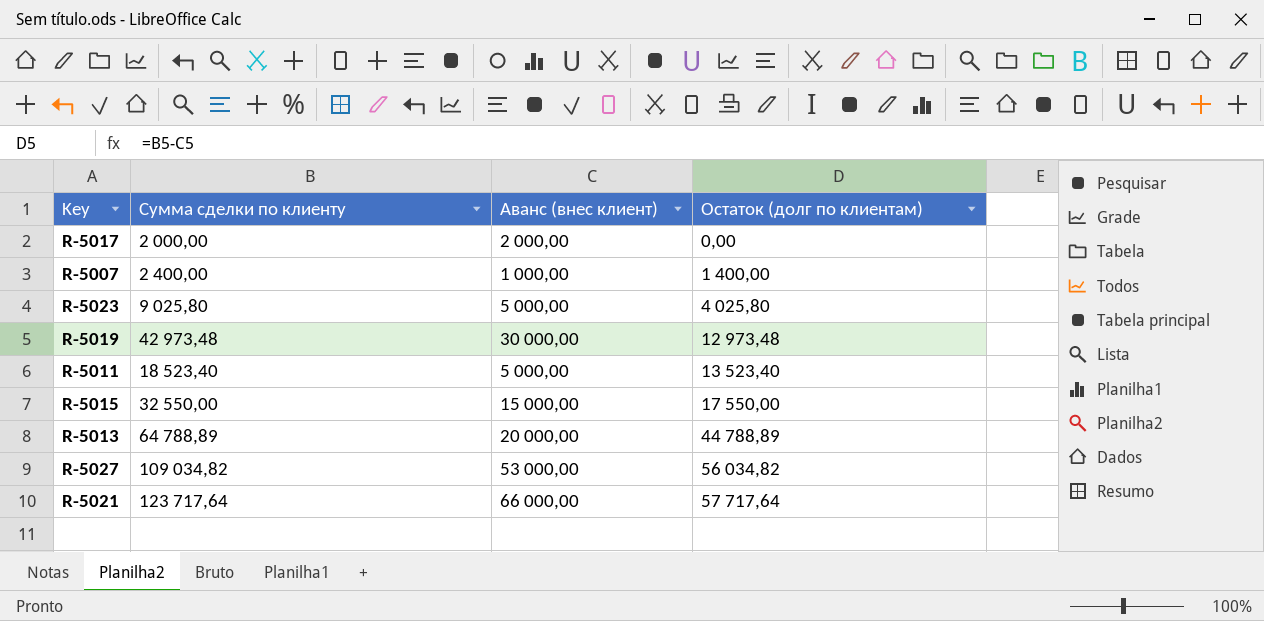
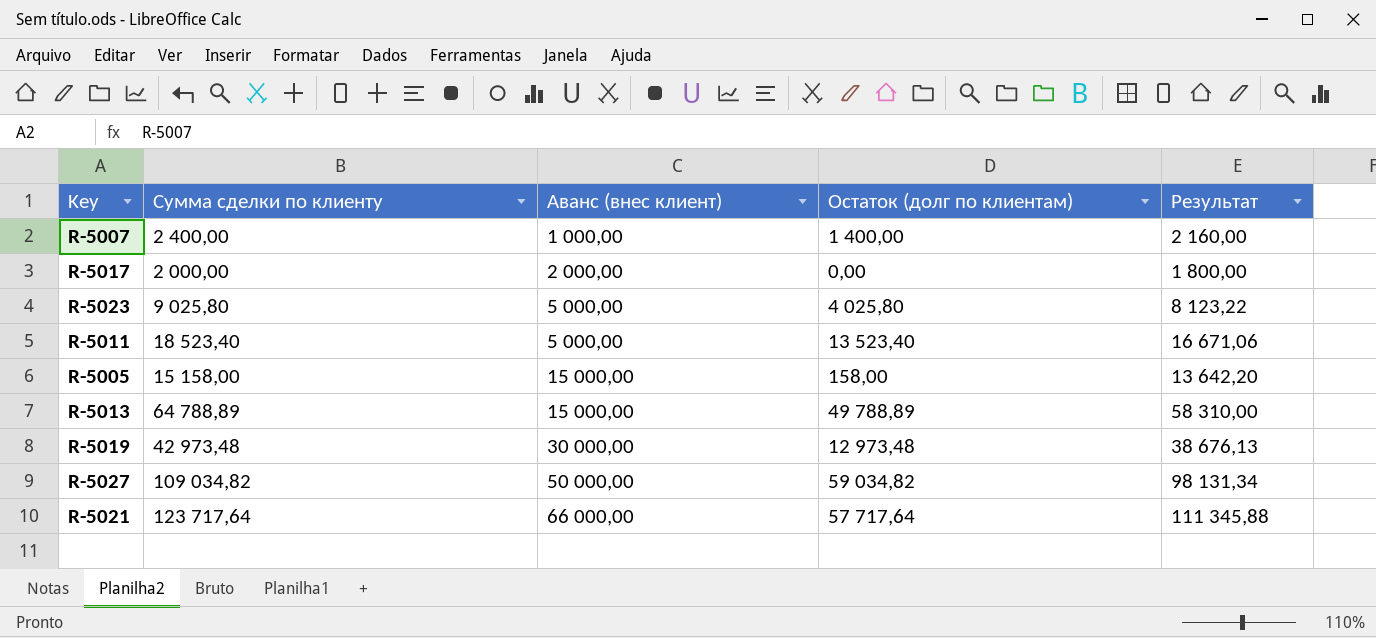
row order: Остаток (долг по клиентам) ascending -> Аванс (внес клиент) ascending
column Результат | formula: none -> [Сумма сделки по клиенту] * 0,9
row R-5015: 32 550,00 | 15 000,00 | 17 550,00 -> none
row R-5005: none -> 15 158,00 | 15 000,00 | 158,00 | 13 642,20
R-5013 | Аванс (внес клиент): 20 000,00 -> 15 000,00
R-5013 | Остаток (долг по клиентам): 44 788,89 -> 49 788,89
R-5027 | Аванс (внес клиент): 53 000,00 -> 50 000,00
R-5027 | Остаток (долг по клиентам): 56 034,82 -> 59 034,82

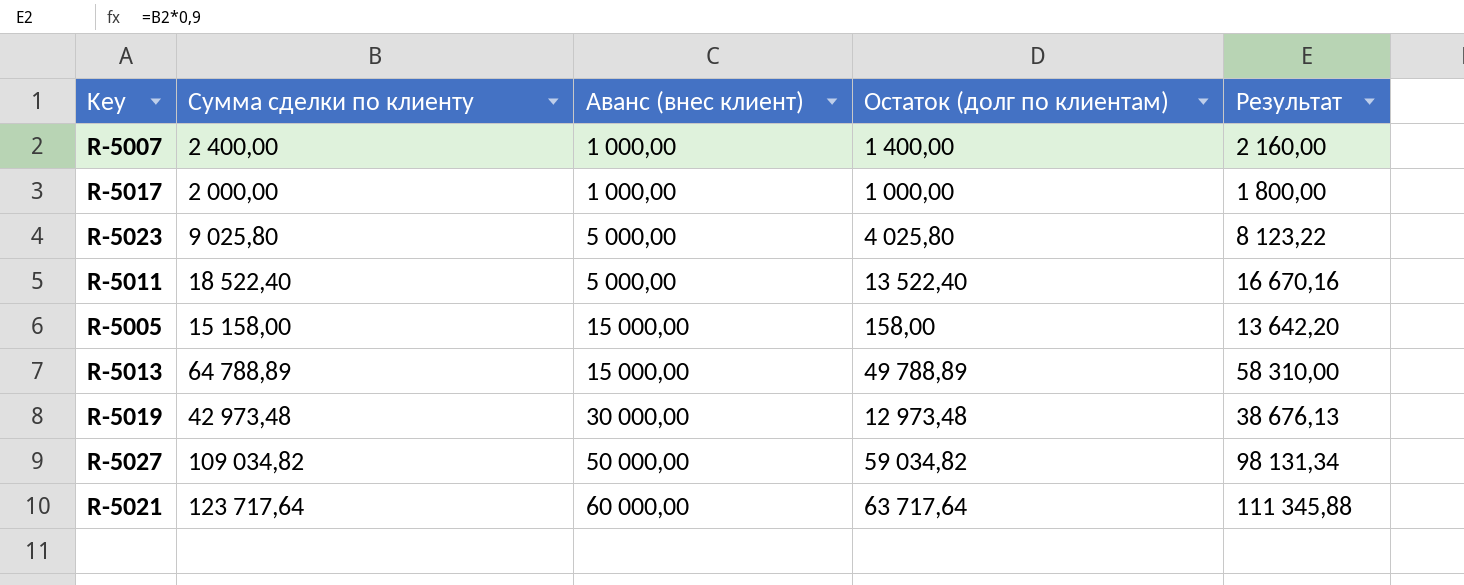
R-5017 | Аванс (внес клиент): 2 000,00 -> 1 000,00
R-5017 | Остаток (долг по клиентам): 0,00 -> 1 000,00
R-5011 | Сумма сделки по клиенту: 18 523,40 -> 18 522,40
R-5011 | Остаток (долг по клиентам): 13 523,40 -> 13 522,40
R-5011 | Результат: 16 671,06 -> 16 670,16
R-5021 | Аванс (внес клиент): 66 000,00 -> 60 000,00
R-5021 | Остаток (долг по клиентам): 57 717,64 -> 63 717,64

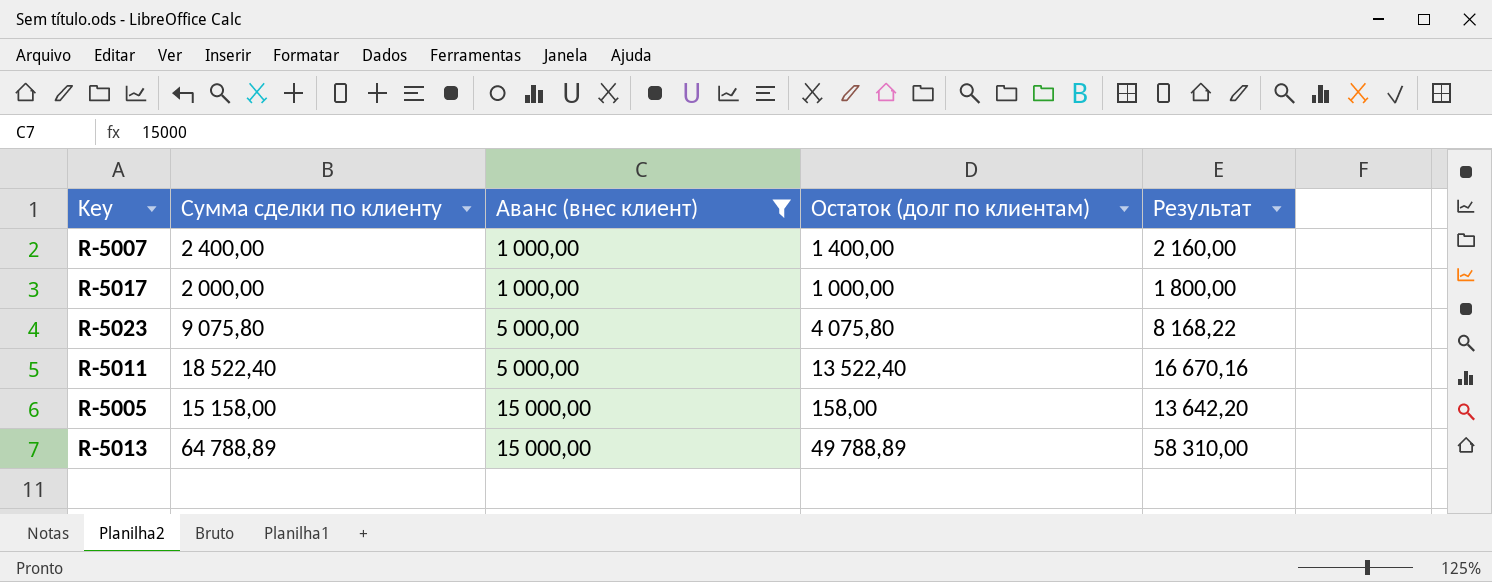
filter: none -> Аванс (внес клиент) <= 15 000,00
R-5023 | Сумма сделки по клиенту: 9 025,80 -> 9 075,80
R-5023 | Остаток (долг по клиентам): 4 025,80 -> 4 075,80
R-5023 | Результат: 8 123,22 -> 8 168,22

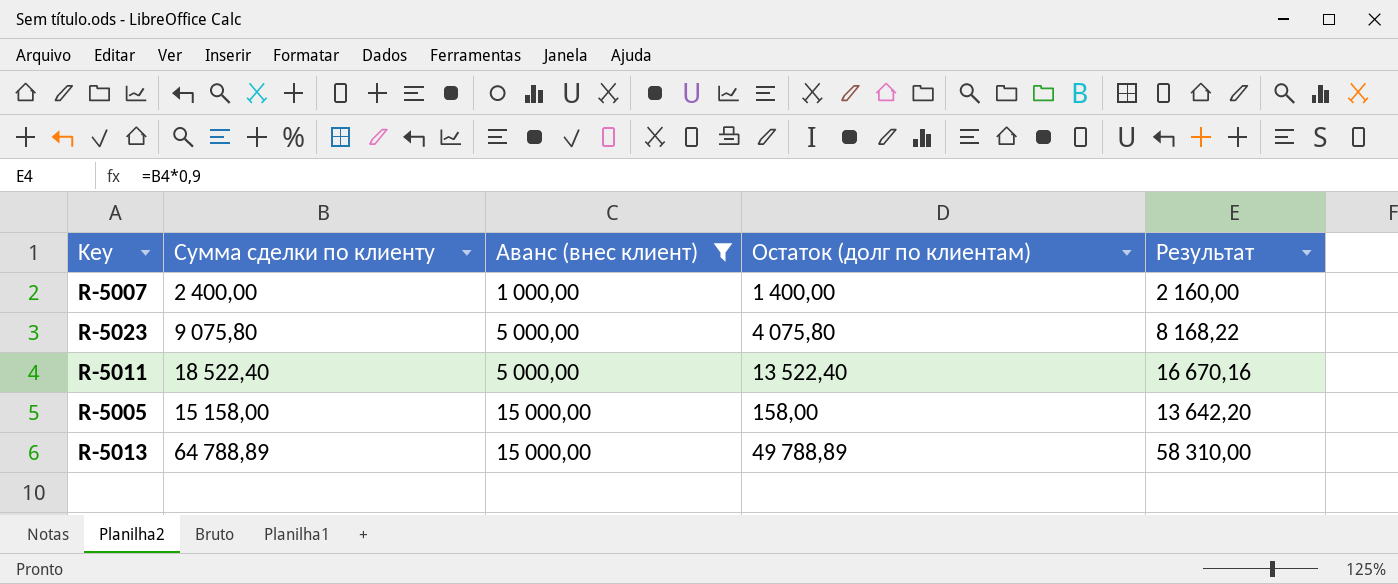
row R-5017: 2 000,00 | 1 000,00 | 1 000,00 | 1 800,00 -> none

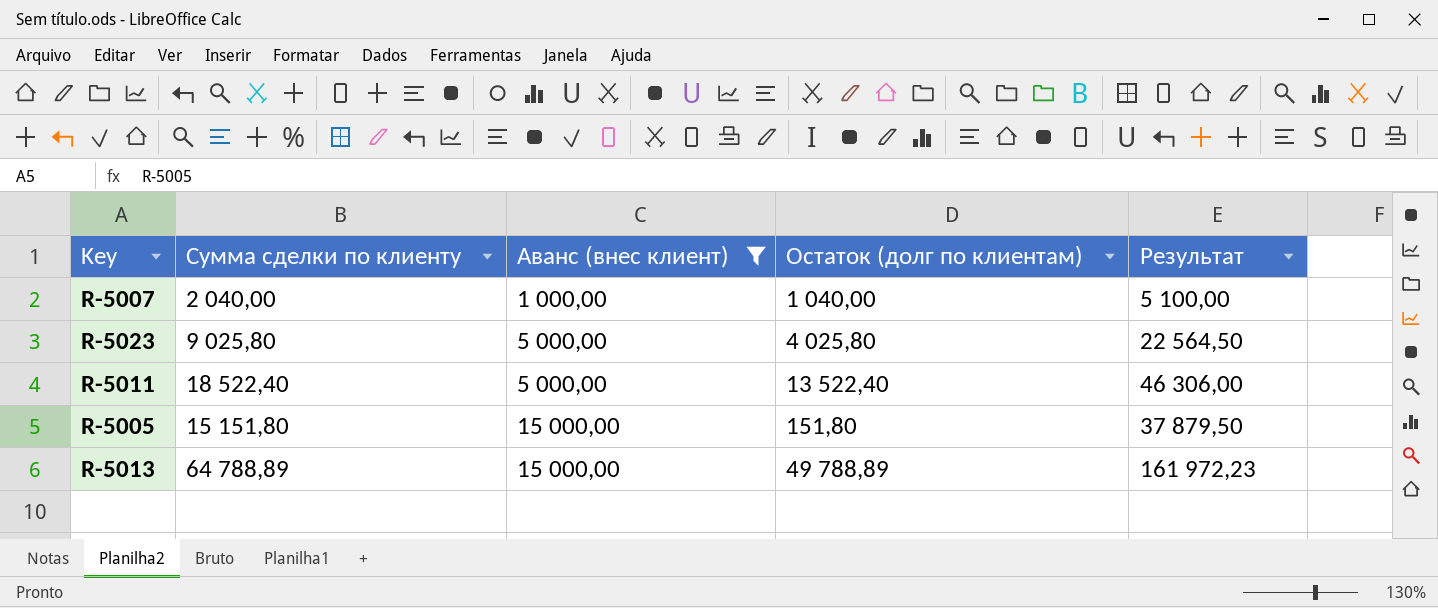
column Результат | formula: [Сумма сделки по клиенту] * 0,9 -> [Сумма сделки по клиенту] * 2,5
R-5007 | Сумма сделки по клиенту: 2 400,00 -> 2 040,00
R-5007 | Остаток (долг по клиентам): 1 400,00 -> 1 040,00
R-5023 | Сумма сделки по клиенту: 9 075,80 -> 9 025,80
R-5023 | Остаток (долг по клиентам): 4 075,80 -> 4 025,80
R-5005 | Сумма сделки по клиенту: 15 158,00 -> 15 151,80
R-5005 | Остаток (долг по клиентам): 158,00 -> 151,80

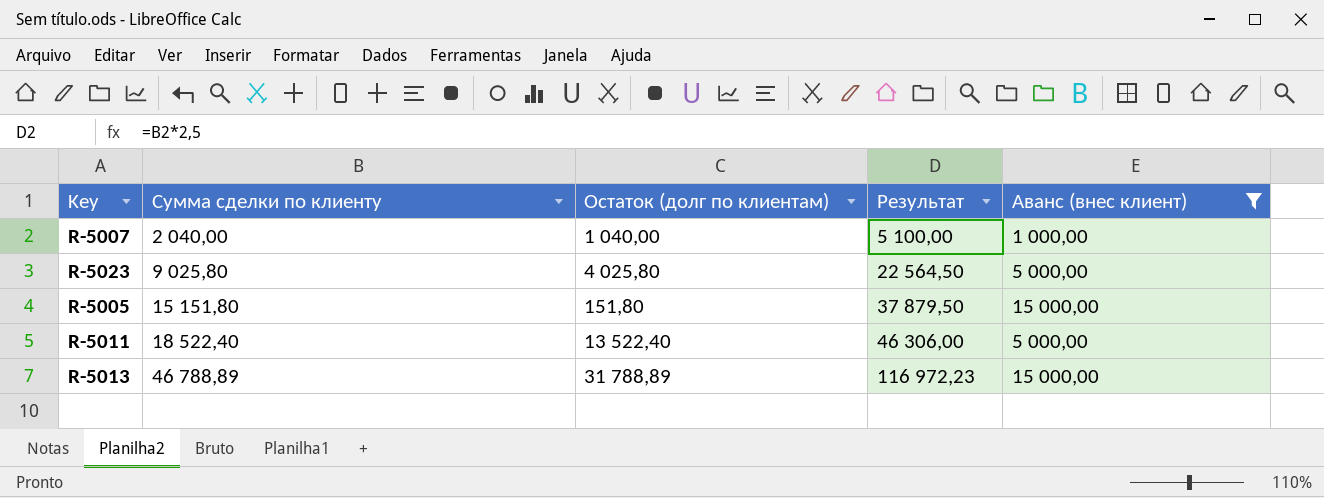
row order: Аванс (внес клиент) ascending -> Сумма сделки по клиенту ascending
column Аванс (внес клиент) | position: 3 -> 5
R-5013 | Сумма сделки по клиенту: 64 788,89 -> 46 788,89
R-5013 | Остаток (долг по клиентам): 49 788,89 -> 31 788,89
R-5013 | Результат: 161 972,23 -> 116 972,23

